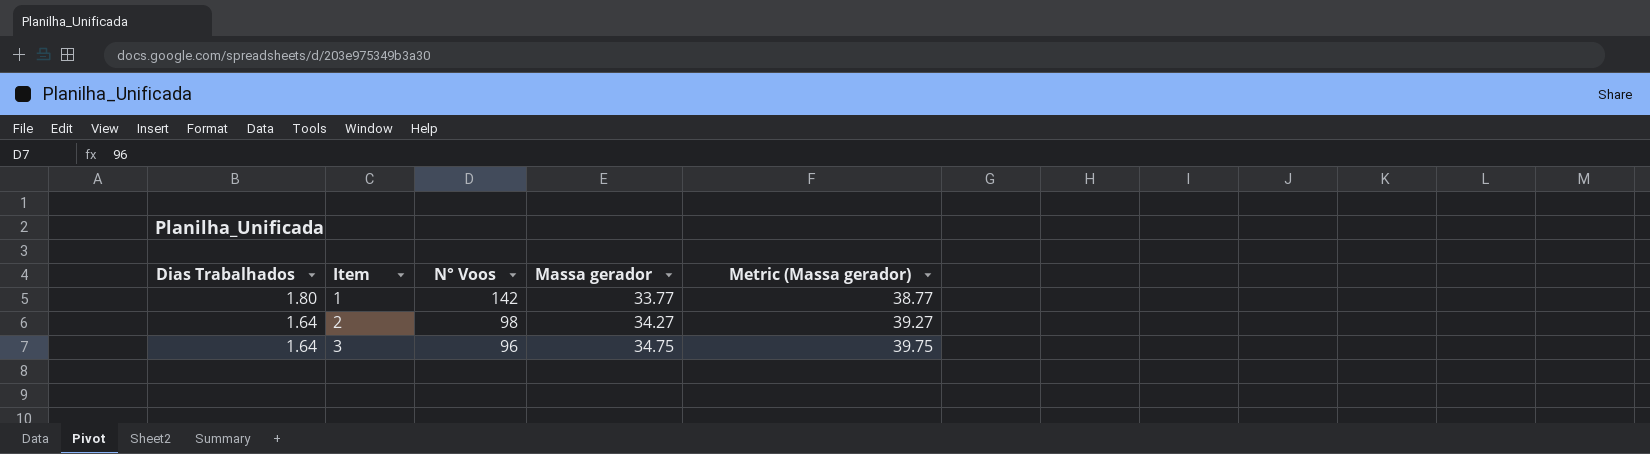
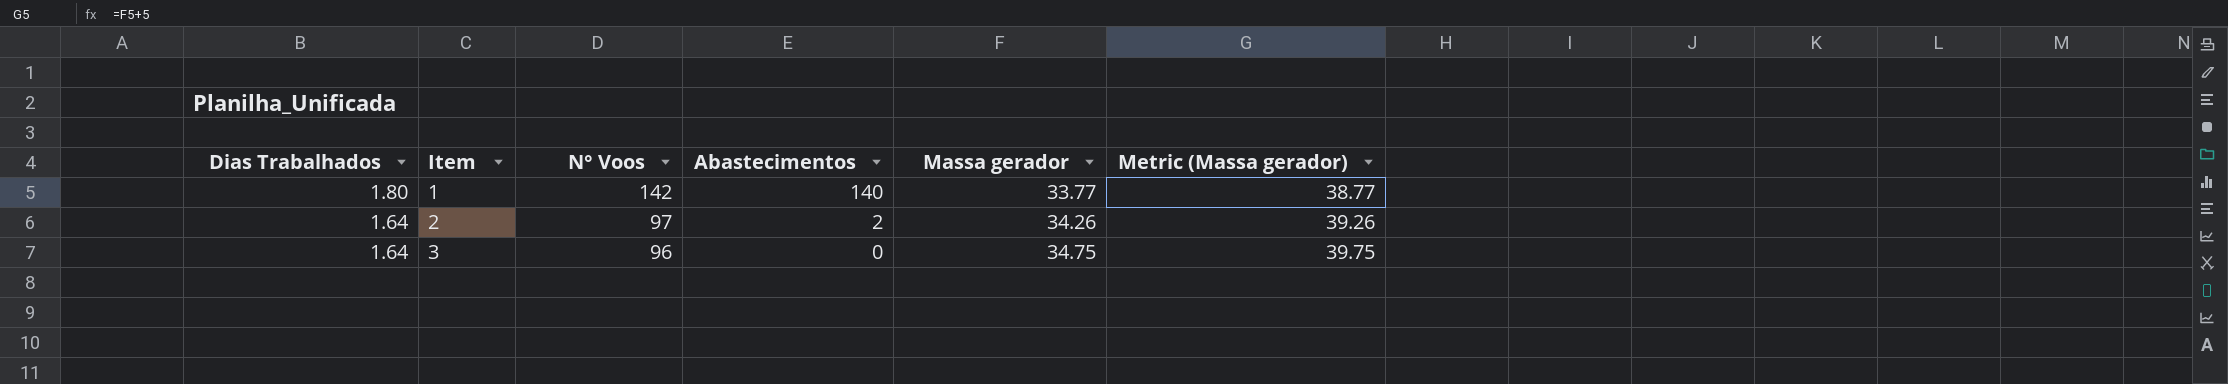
column Abastecimentos | position: none -> 4
2 | N° Voos: 98 -> 97
2 | Massa gerador: 34.27 -> 34.26
2 | Metric (Massa gerador): 39.27 -> 39.26

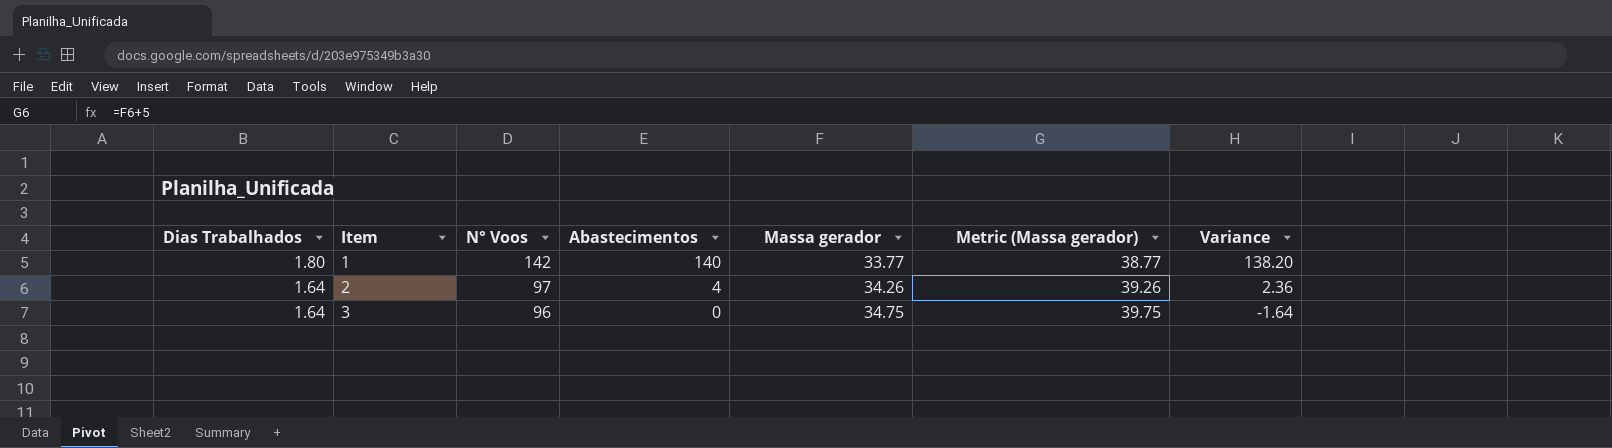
column Variance | formula: none -> [Abastecimentos] - [Dias Trabalhados]
2 | Abastecimentos: 2 -> 4

